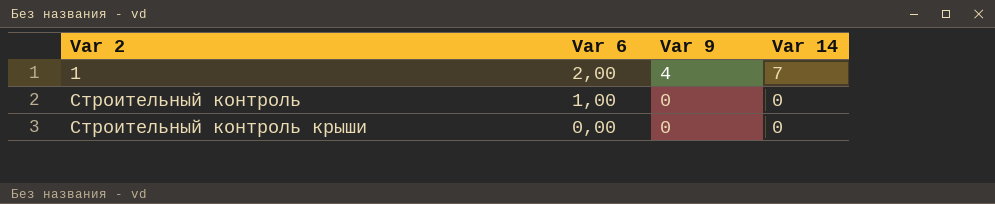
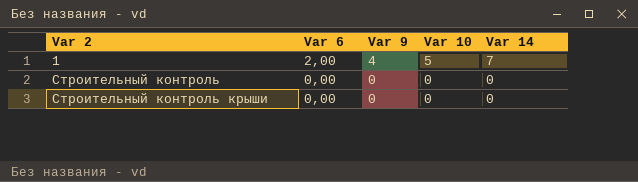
column Var 10 | position: none -> 4
Строительный контроль | Var 6: 1,00 -> 0,00

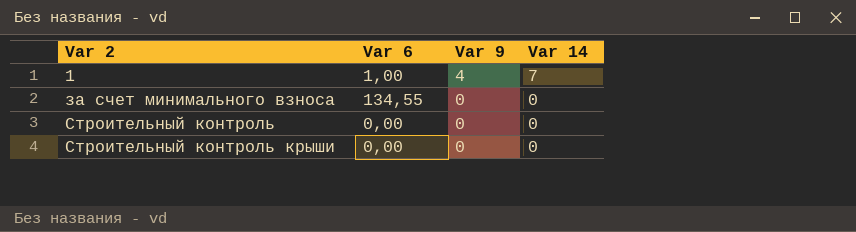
column Var 10 | position: 4 -> none
1 | Var 6: 2,00 -> 1,00
row за счет минимального взноса: none -> 134,55 | 0 | 0

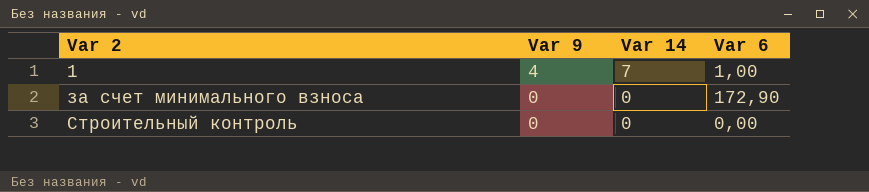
column Var 6 | position: 2 -> 4
row Строительный контроль крыши: 0,00 | 0 | 0 -> none
за счет минимального взноса | Var 6: 134,55 -> 172,90

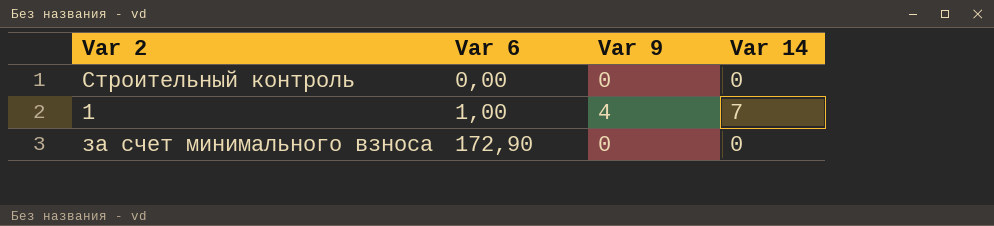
row order: Var 2 ascending -> Var 6 ascending
column Var 6 | position: 4 -> 2

